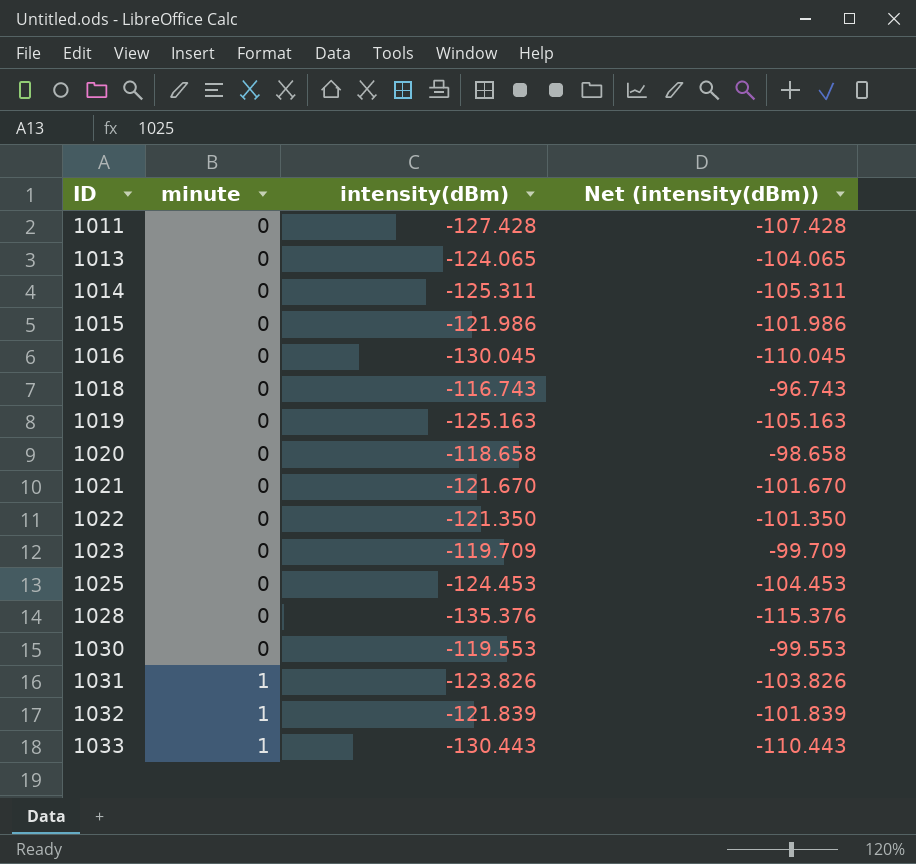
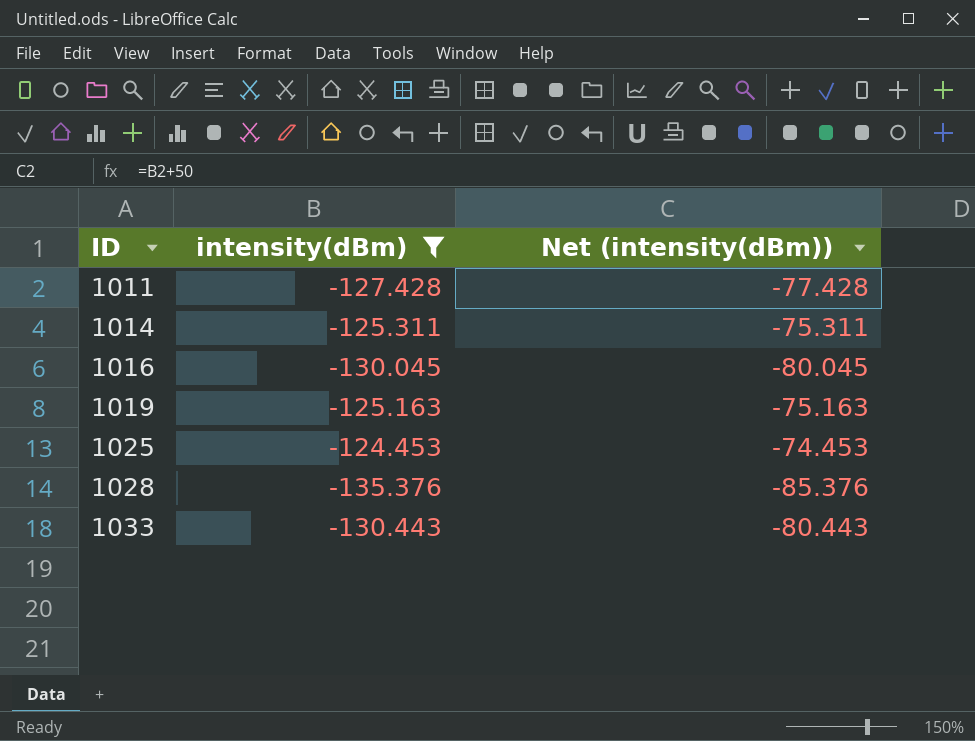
filter: none -> intensity(dBm) <= -124.453
column minute | position: 2 -> none
column Net (intensity(dBm)) | formula: [intensity(dBm)] + 20 -> [intensity(dBm)] + 50

